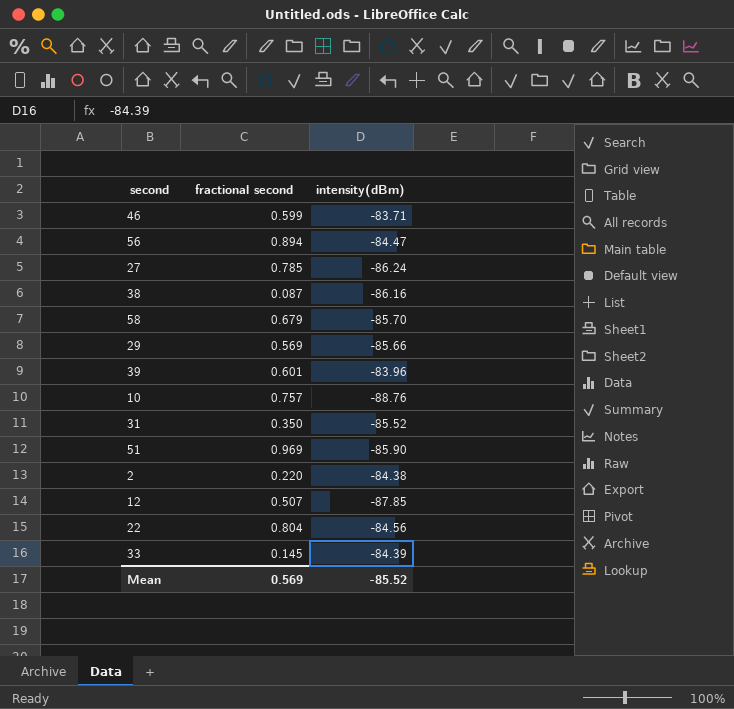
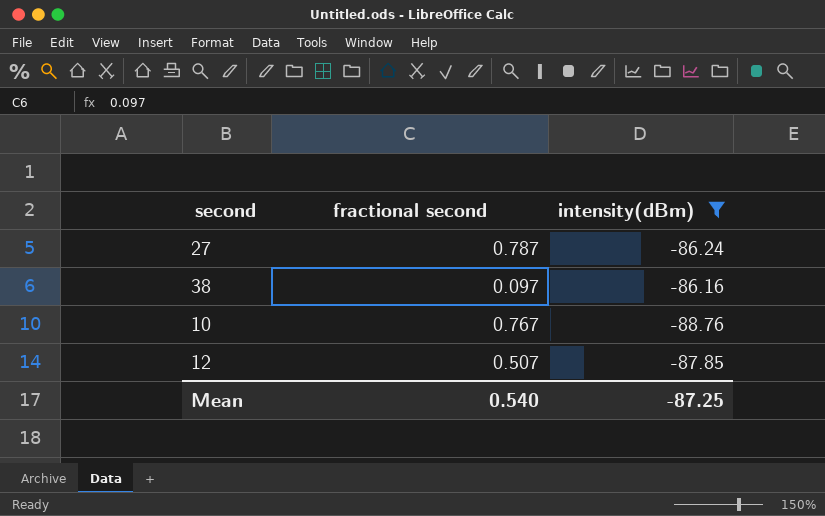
filter: none -> intensity(dBm) <= -86.16
27 | fractional second: 0.785 -> 0.787
38 | fractional second: 0.087 -> 0.097
10 | fractional second: 0.757 -> 0.767
Mean | fractional second: 0.569 -> 0.540
Mean | intensity(dBm): -85.52 -> -87.25

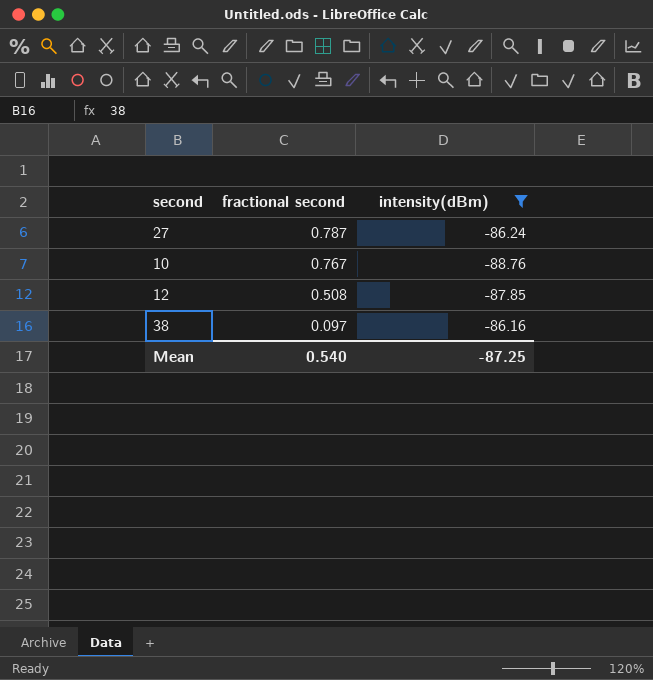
row order: none -> fractional second descending
12 | fractional second: 0.507 -> 0.508

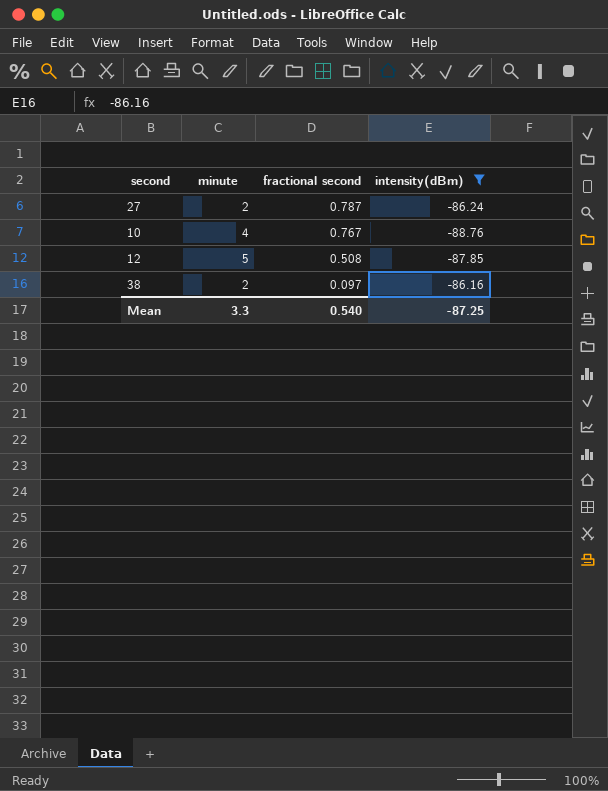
column minute | position: none -> 2

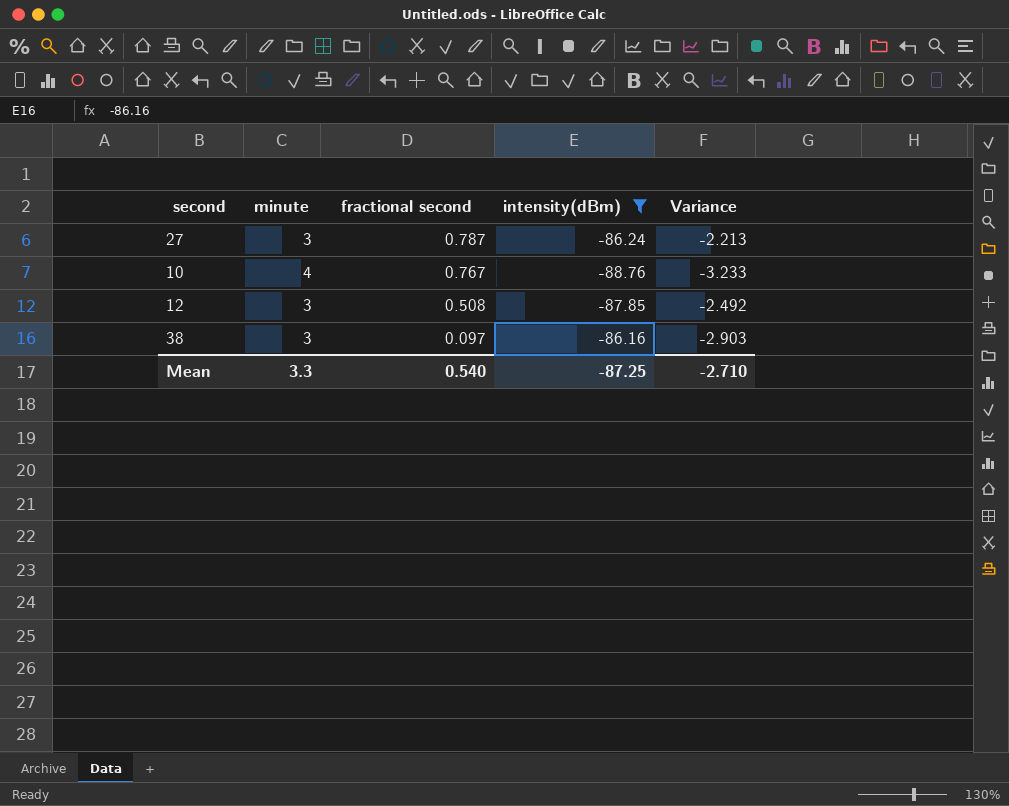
column Variance | formula: none -> [fractional second] - [minute]
27 | minute: 2 -> 3
12 | minute: 5 -> 3
38 | minute: 2 -> 3

